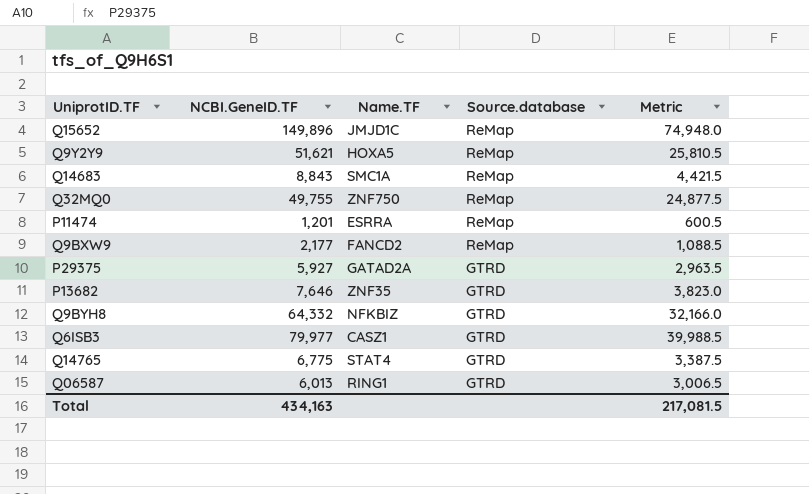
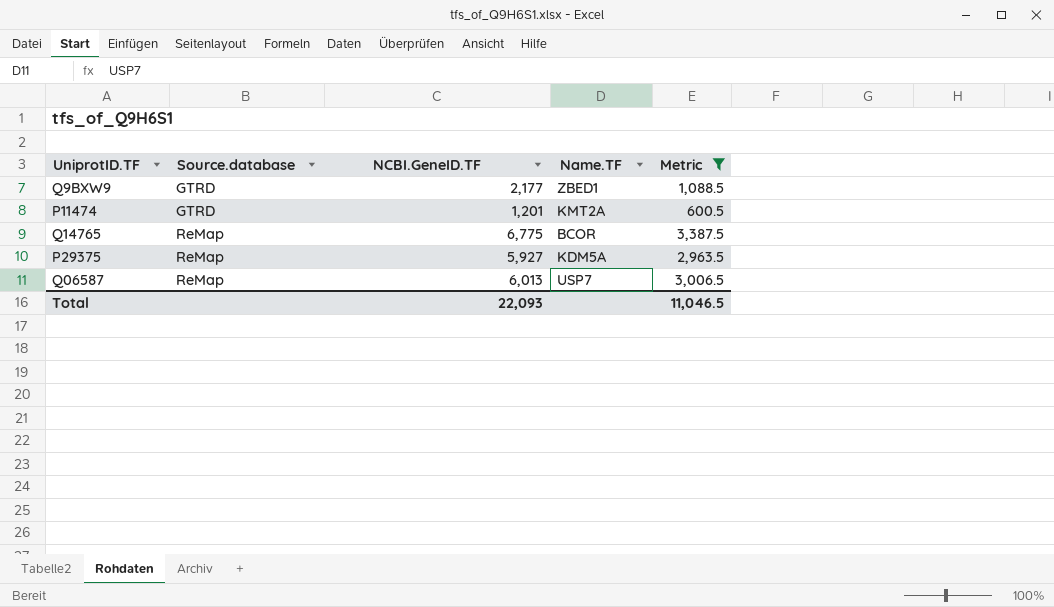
filter: none -> Metric <= 3,387.5
row order: Source.database descending -> Source.database ascending
column Source.database | position: 4 -> 2
Q9BXW9 | Source.database: ReMap -> GTRD
Q9BXW9 | Name.TF: FANCD2 -> ZBED1
P11474 | Source.database: ReMap -> GTRD
P11474 | Name.TF: ESRRA -> KMT2A
Q14765 | Source.database: GTRD -> ReMap
Q14765 | Name.TF: STAT4 -> BCOR
P29375 | Source.database: GTRD -> ReMap
P29375 | Name.TF: GATAD2A -> KDM5A
Q06587 | Source.database: GTRD -> ReMap
Q06587 | Name.TF: RING1 -> USP7
Total | NCBI.GeneID.TF: 434,163 -> 22,093
Total | Metric: 217,081.5 -> 11,046.5

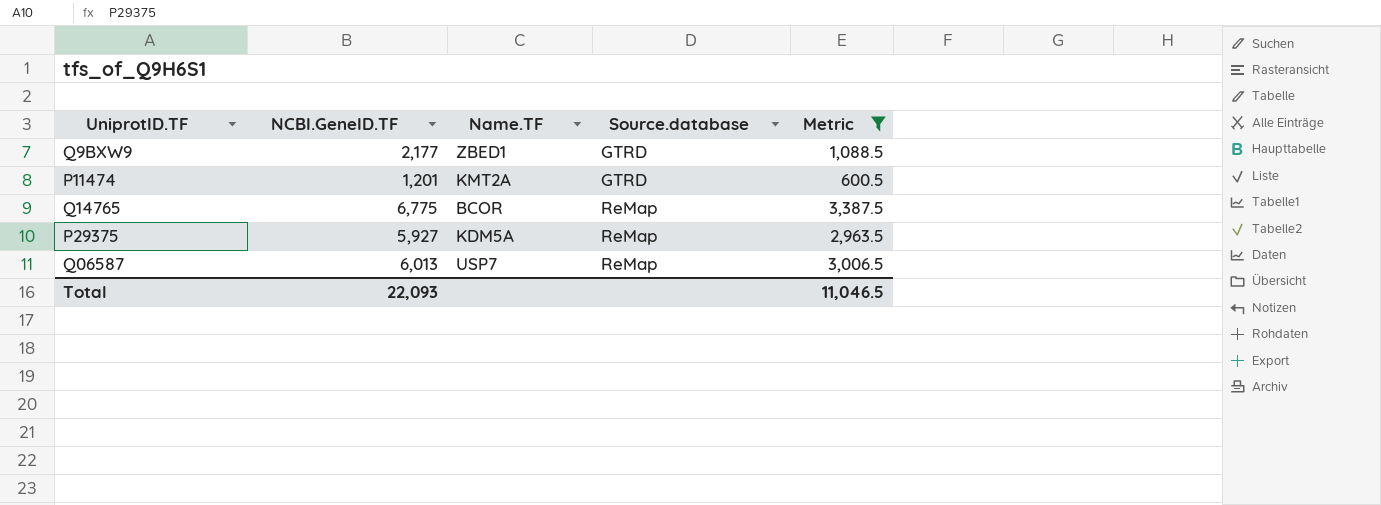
column Source.database | position: 2 -> 4

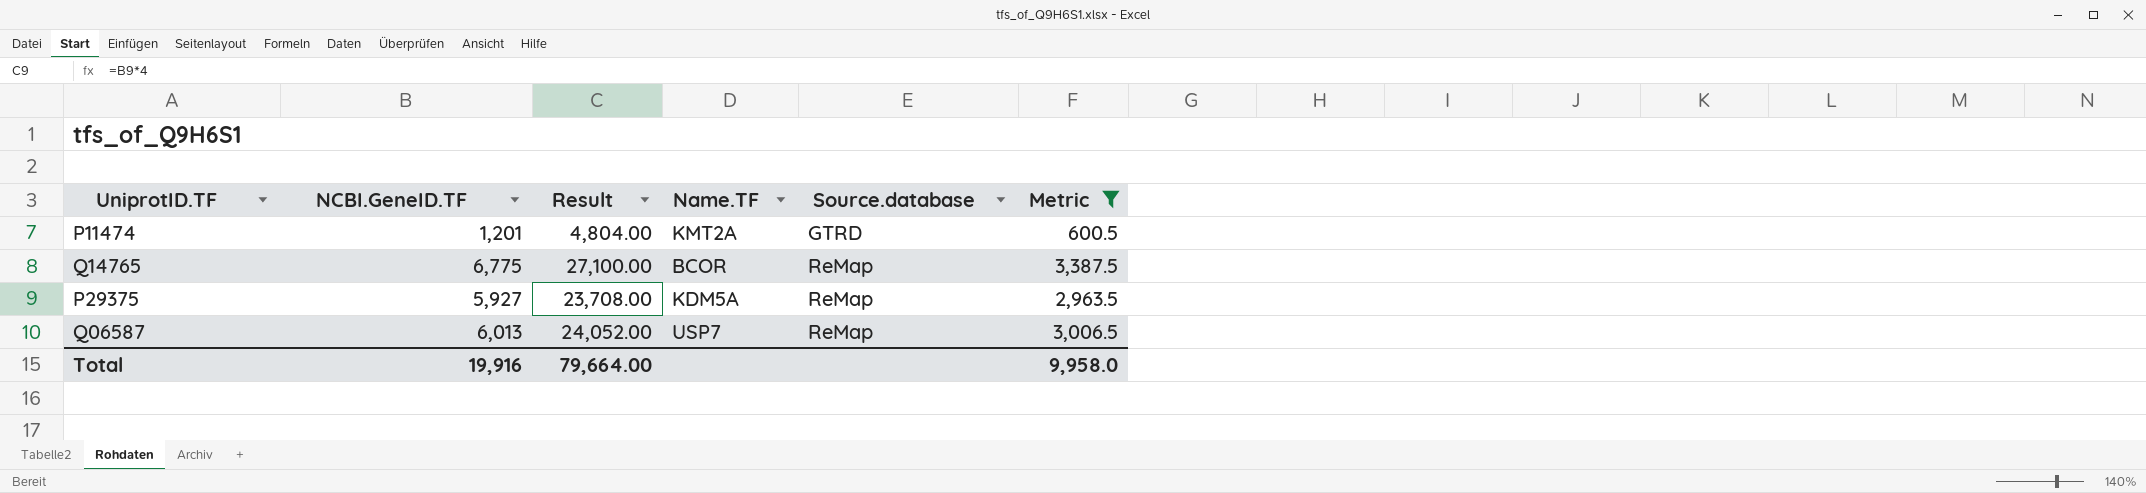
column Result | formula: none -> [NCBI.GeneID.TF] * 4
row Q9BXW9: 2,177 | ZBED1 | GTRD | 1,088.5 -> none
Total | NCBI.GeneID.TF: 22,093 -> 19,916
Total | Metric: 11,046.5 -> 9,958.0

